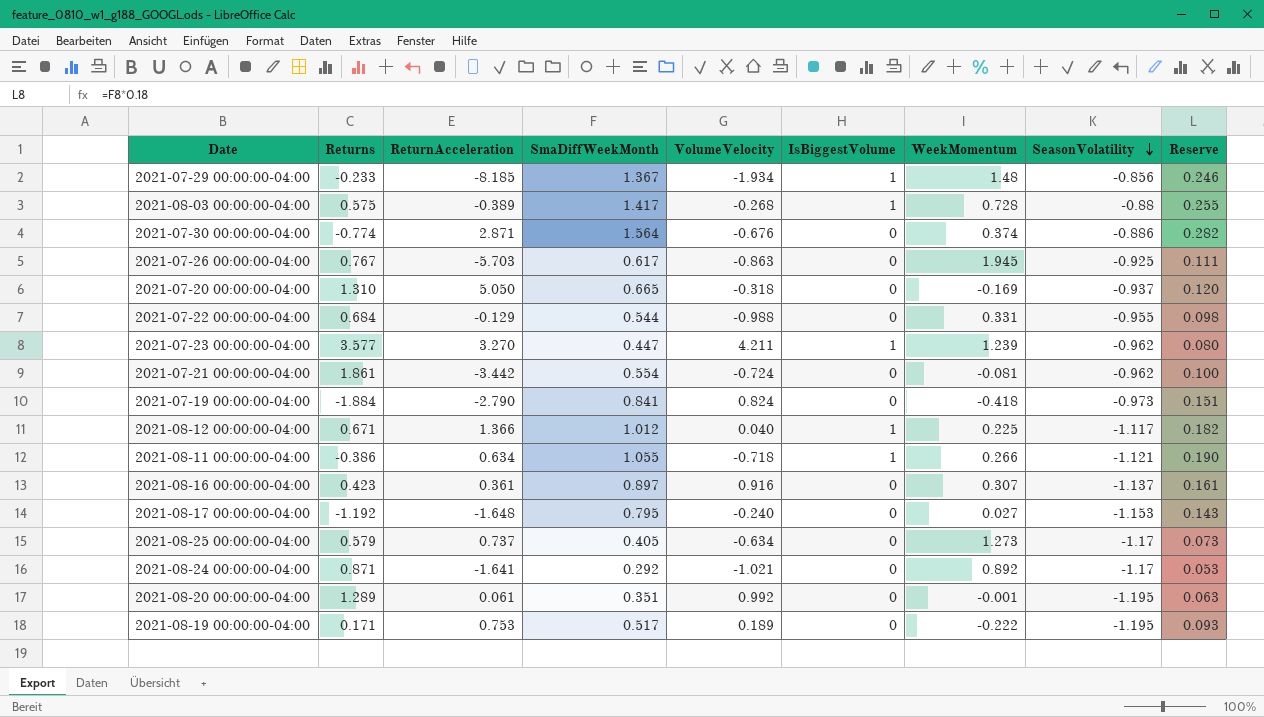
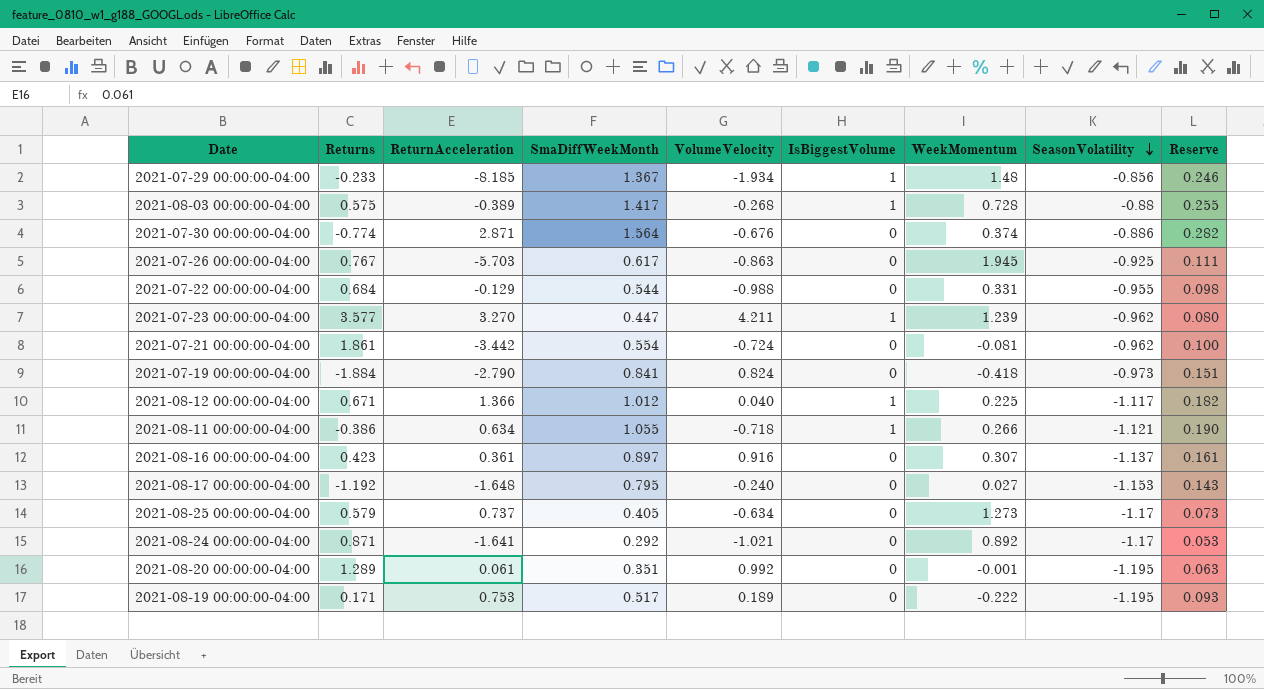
row 2021-07-20 00:00:00-04:00: 1.310 | 5.050 | 0.665 | -0.318 | 0 | -0.169 | -0.937 | 0.120 -> none

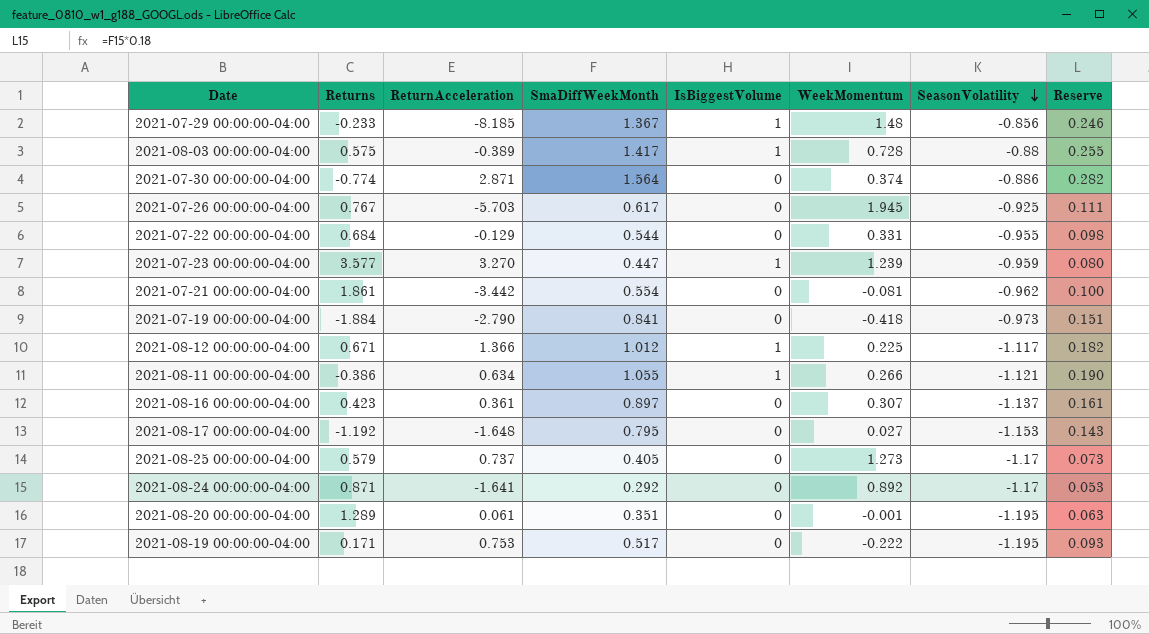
column VolumeVelocity | position: 5 -> none
2021-07-23 00:00:00-04:00 | SeasonVolatility: -0.962 -> -0.959

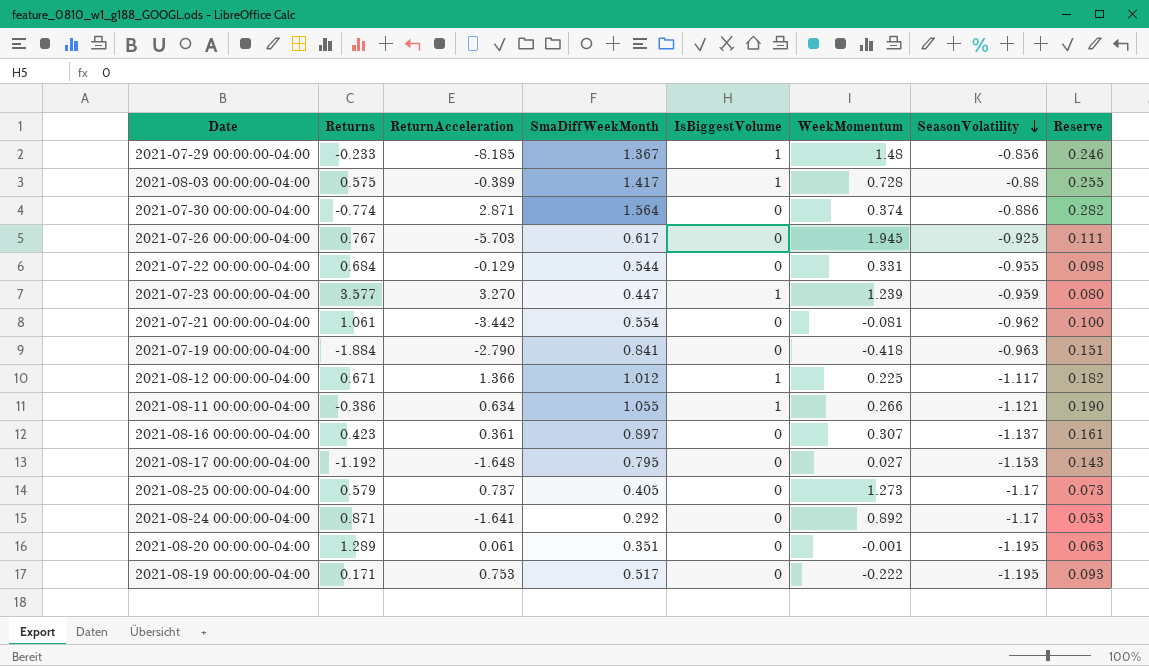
2021-07-21 00:00:00-04:00 | Returns: 1.861 -> 1.061
2021-07-19 00:00:00-04:00 | SeasonVolatility: -0.973 -> -0.963

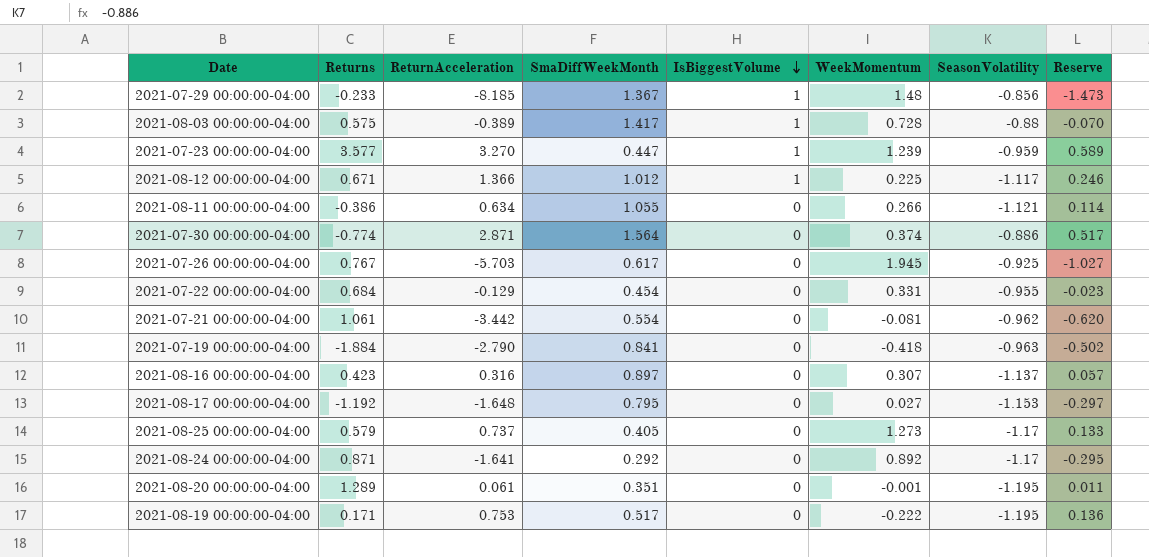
row order: SeasonVolatility descending -> IsBiggestVolume descending
column Reserve | formula: [SmaDiffWeekMonth] * 0.18 -> [ReturnAcceleration] * 0.18
2021-08-11 00:00:00-04:00 | IsBiggestVolume: 1 -> 0
2021-07-22 00:00:00-04:00 | SmaDiffWeekMonth: 0.544 -> 0.454
2021-08-16 00:00:00-04:00 | ReturnAcceleration: 0.361 -> 0.316

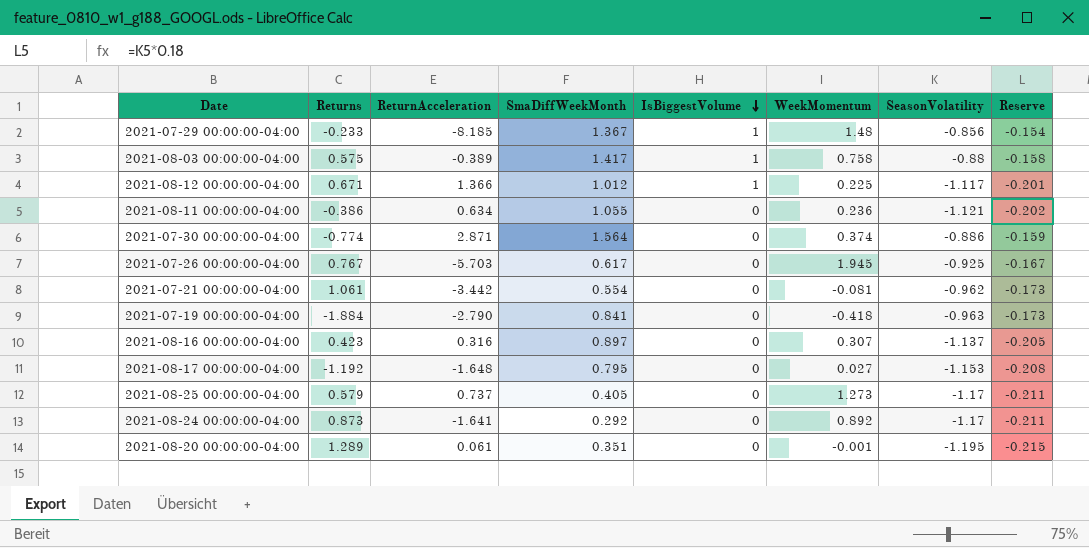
column Reserve | formula: [ReturnAcceleration] * 0.18 -> [SeasonVolatility] * 0.18
row 2021-07-23 00:00:00-04:00: 3.577 | 3.270 | 0.447 | 1 | 1.239 | -0.959 | 0.589 -> none
row 2021-07-22 00:00:00-04:00: 0.684 | -0.129 | 0.454 | 0 | 0.331 | -0.955 | -0.023 -> none
row 2021-08-19 00:00:00-04:00: 0.171 | 0.753 | 0.517 | 0 | -0.222 | -1.195 | 0.136 -> none
2021-08-03 00:00:00-04:00 | WeekMomentum: 0.728 -> 0.758
2021-08-11 00:00:00-04:00 | WeekMomentum: 0.266 -> 0.236
2021-08-24 00:00:00-04:00 | Returns: 0.871 -> 0.873

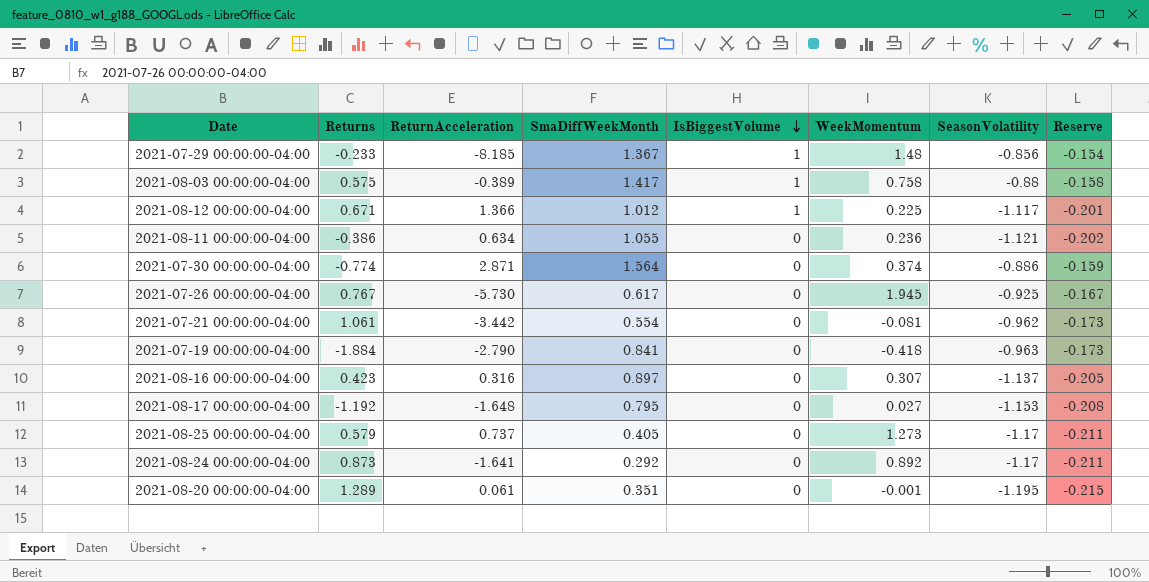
2021-07-26 00:00:00-04:00 | ReturnAcceleration: -5.703 -> -5.730

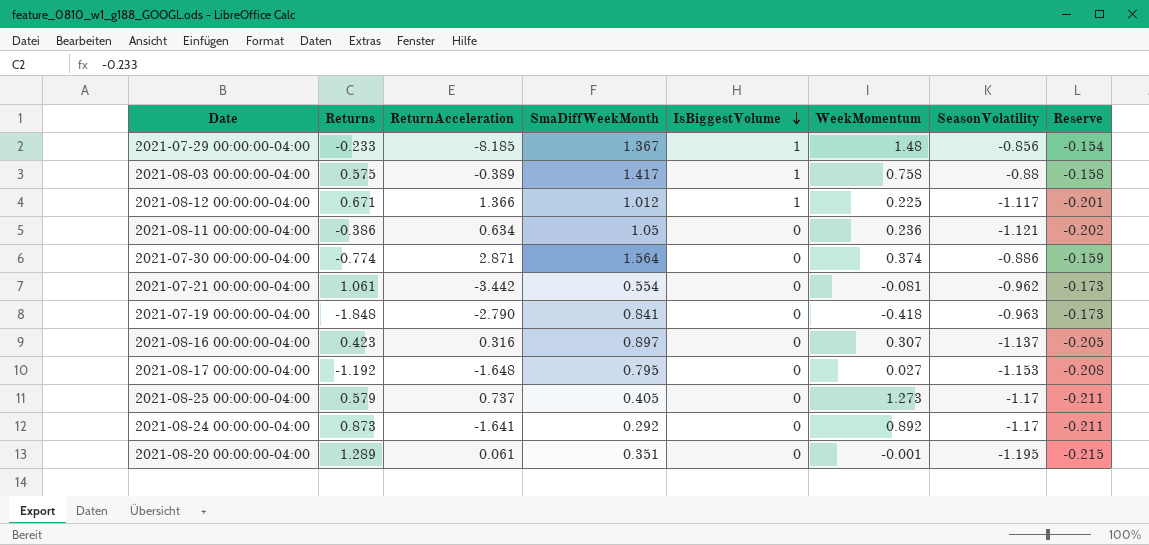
row 2021-07-26 00:00:00-04:00: 0.767 | -5.730 | 0.617 | 0 | 1.945 | -0.925 | -0.167 -> none
2021-08-11 00:00:00-04:00 | SmaDiffWeekMonth: 1.055 -> 1.05
2021-07-19 00:00:00-04:00 | Returns: -1.884 -> -1.848

